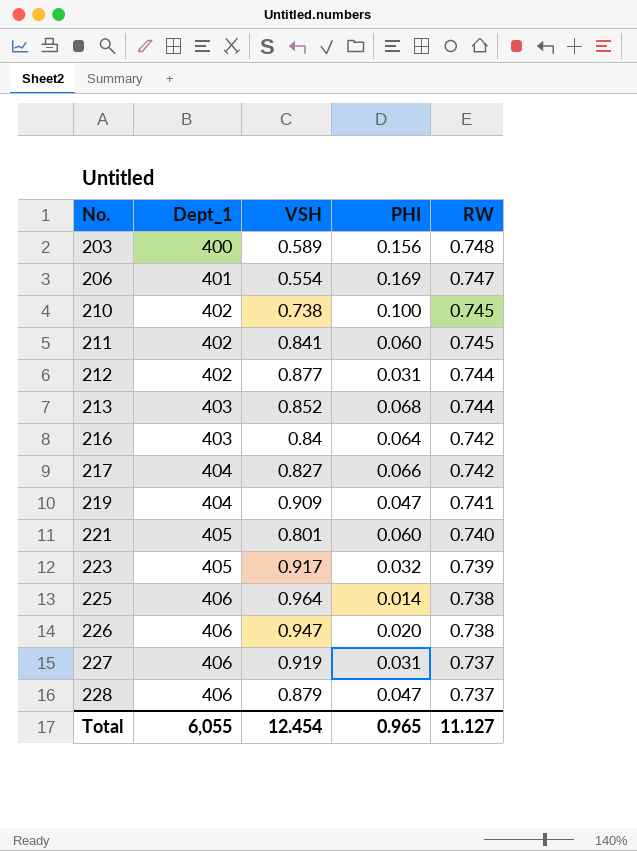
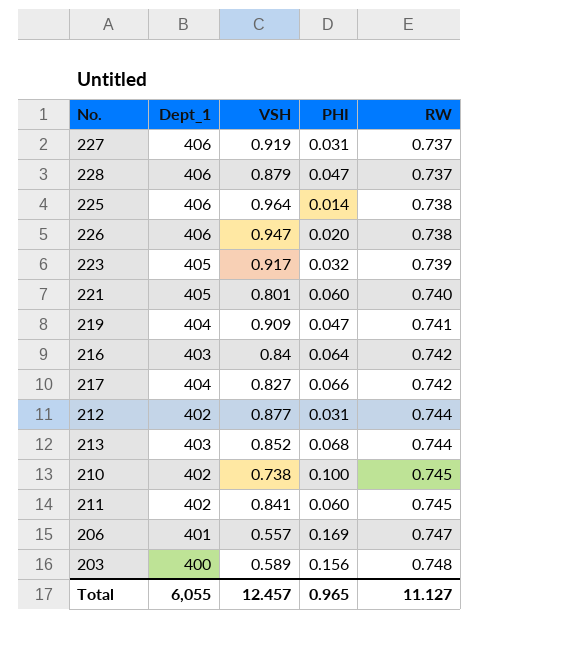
row order: No. ascending -> RW ascending
206 | VSH: 0.554 -> 0.557
Total | VSH: 12.454 -> 12.457

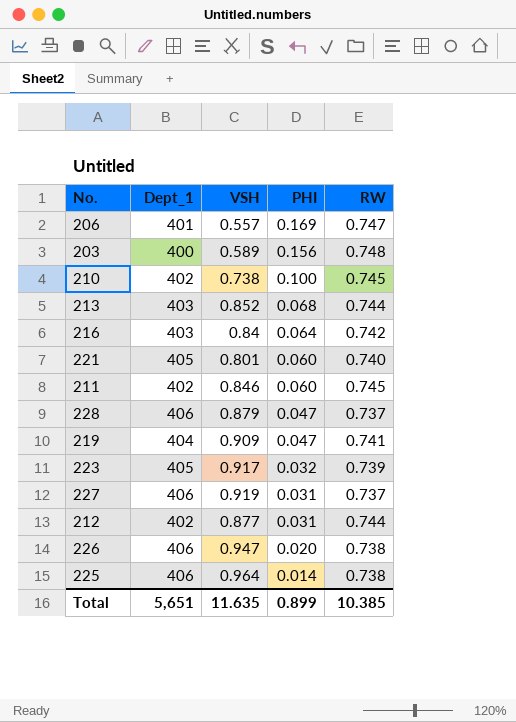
row order: RW ascending -> PHI descending
row 217: 404 | 0.827 | 0.066 | 0.742 -> none
211 | VSH: 0.841 -> 0.846
Total | Dept_1: 6,055 -> 5,651
Total | VSH: 12.457 -> 11.635
Total | PHI: 0.965 -> 0.899
Total | RW: 11.127 -> 10.385

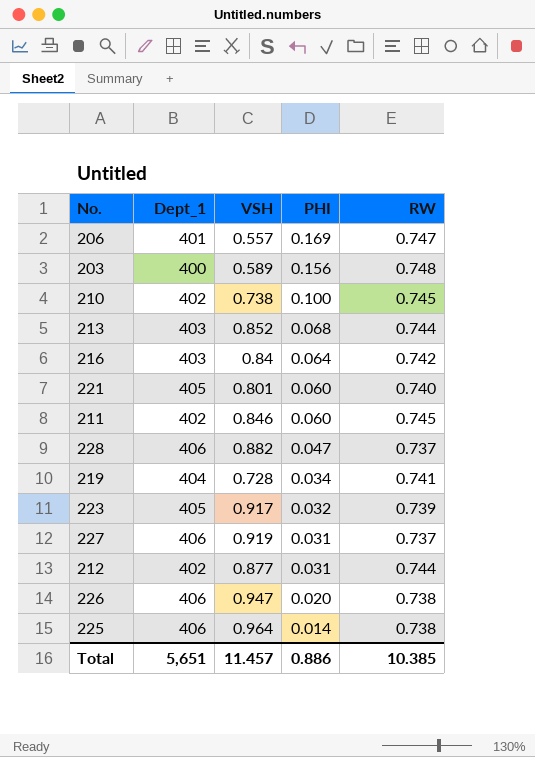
228 | VSH: 0.879 -> 0.882
219 | VSH: 0.909 -> 0.728
219 | PHI: 0.047 -> 0.034
Total | VSH: 11.635 -> 11.457
Total | PHI: 0.899 -> 0.886

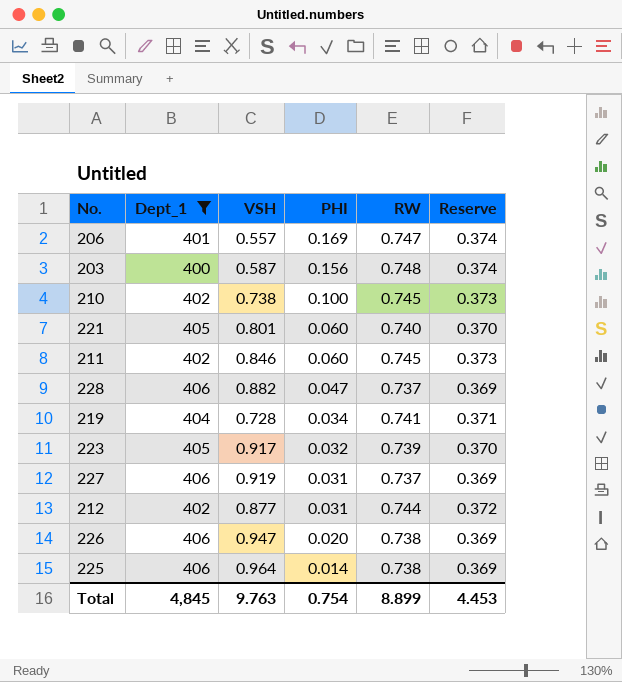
filter: none -> Dept_1 != 403
column Reserve | formula: none -> [RW] * 0.5
203 | VSH: 0.589 -> 0.587
Total | Dept_1: 5,651 -> 4,845
Total | VSH: 11.457 -> 9.763
Total | PHI: 0.886 -> 0.754
Total | RW: 10.385 -> 8.899

